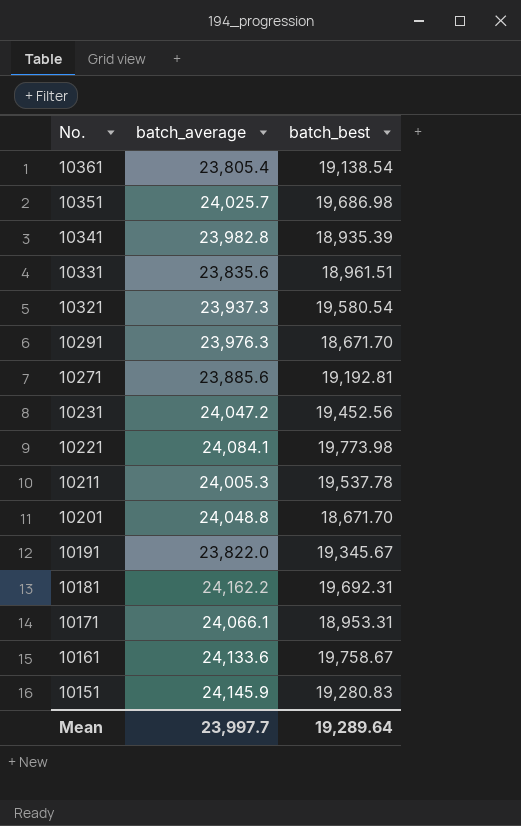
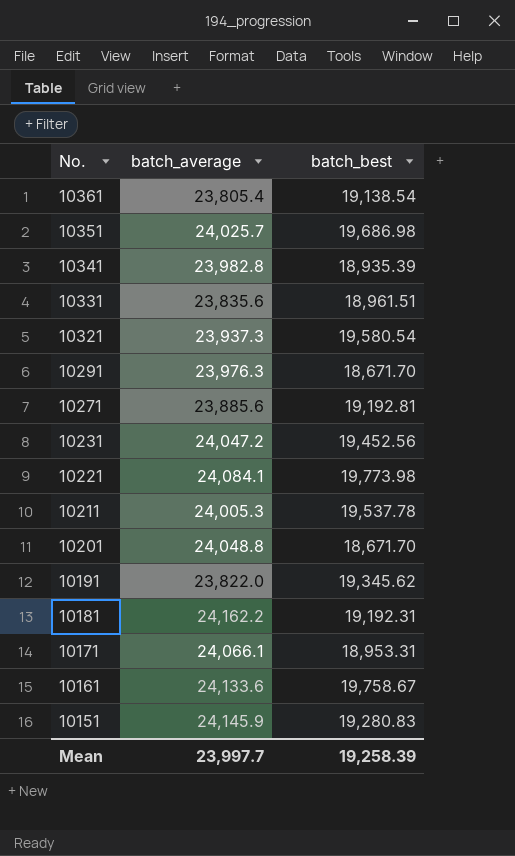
10191 | batch_best: 19,345.67 -> 19,345.62
10181 | batch_best: 19,692.31 -> 19,192.31
Mean | batch_best: 19,289.64 -> 19,258.39

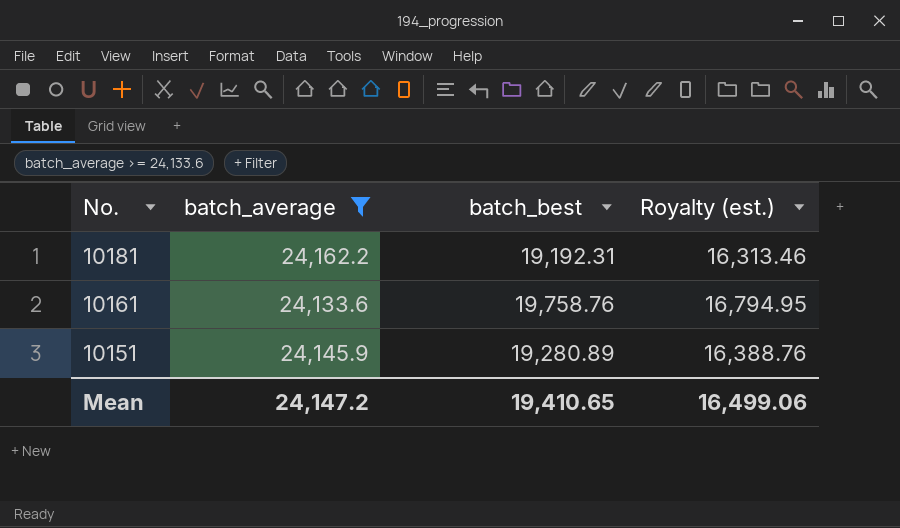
filter: none -> batch_average >= 24,133.6
column Royalty (est.) | formula: none -> [batch_best] * 0.85
10161 | batch_best: 19,758.67 -> 19,758.76
10151 | batch_best: 19,280.83 -> 19,280.89
Mean | batch_average: 23,997.7 -> 24,147.2
Mean | batch_best: 19,258.39 -> 19,410.65

